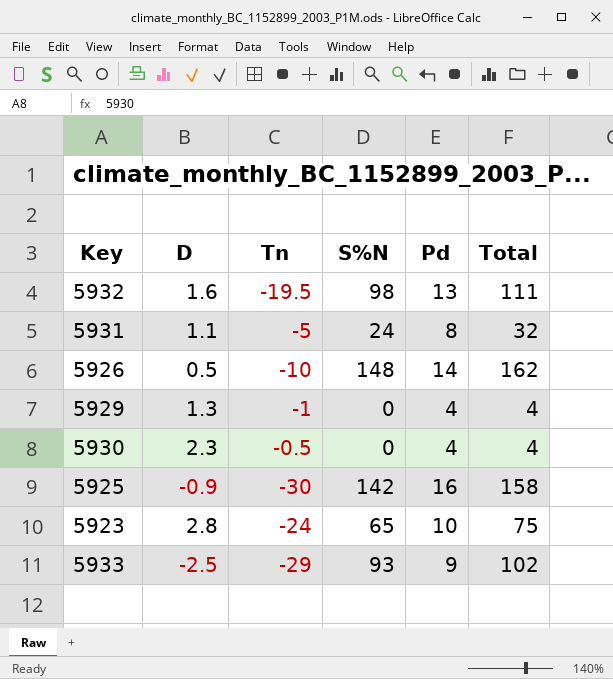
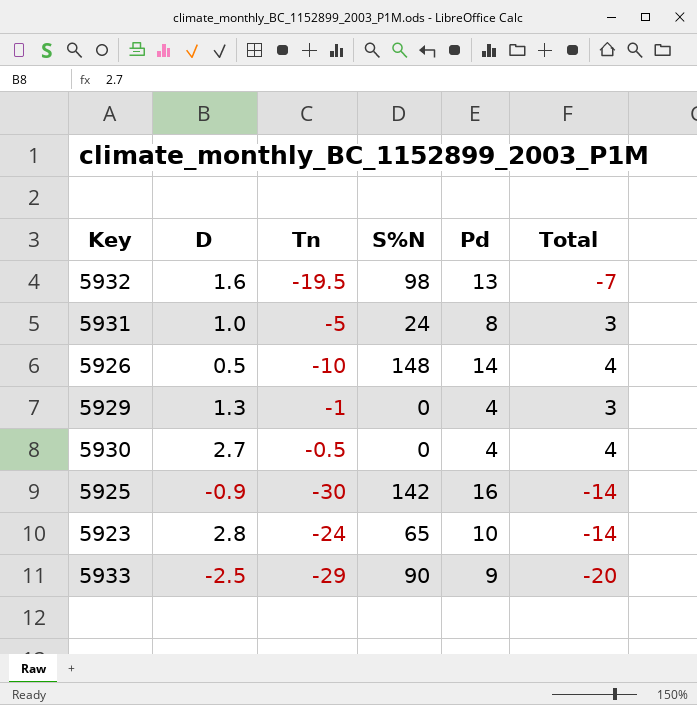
column Total | formula: [S%N] + [Pd] -> [Tn] + [Pd]
5931 | D: 1.1 -> 1.0
5930 | D: 2.3 -> 2.7
5933 | S%N: 93 -> 90

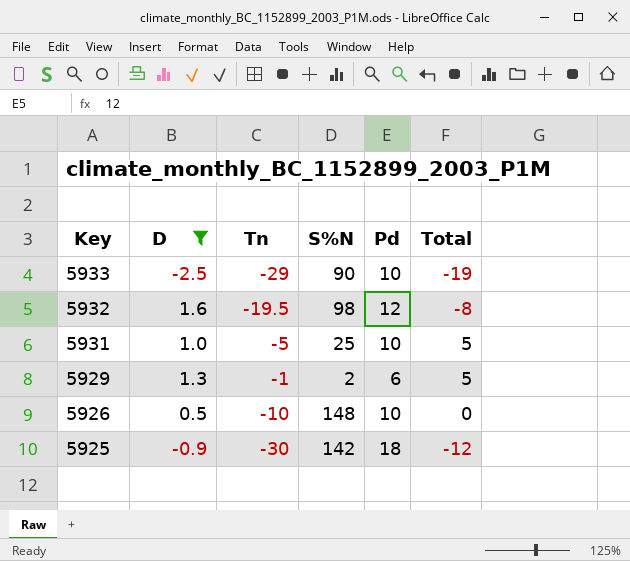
filter: none -> D <= 1.6
row order: none -> Key descending
5933 | Pd: 9 -> 10
5933 | Total: -20 -> -19
5932 | Pd: 13 -> 12
5932 | Total: -7 -> -8
5931 | S%N: 24 -> 25
5931 | Pd: 8 -> 10
5931 | Total: 3 -> 5
5929 | S%N: 0 -> 2
5929 | Pd: 4 -> 6
5929 | Total: 3 -> 5
5926 | Pd: 14 -> 10
5926 | Total: 4 -> 0
5925 | Pd: 16 -> 18
5925 | Total: -14 -> -12

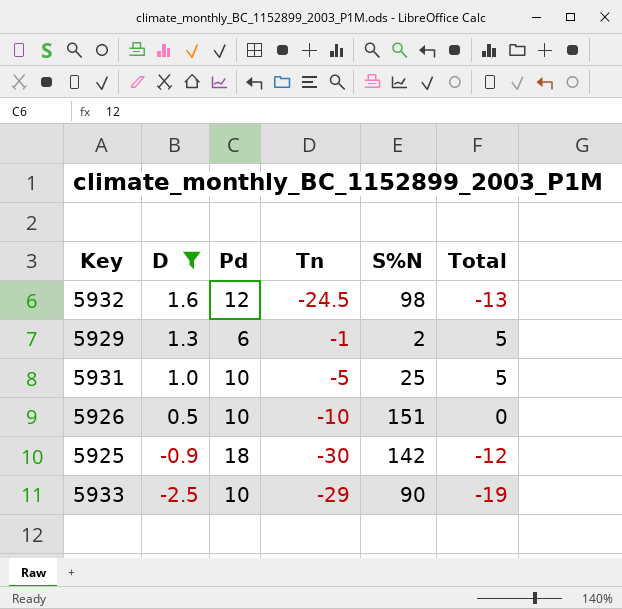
row order: Key descending -> D descending
column Pd | position: 5 -> 3
5932 | Tn: -19.5 -> -24.5
5932 | Total: -8 -> -13
5926 | S%N: 148 -> 151

